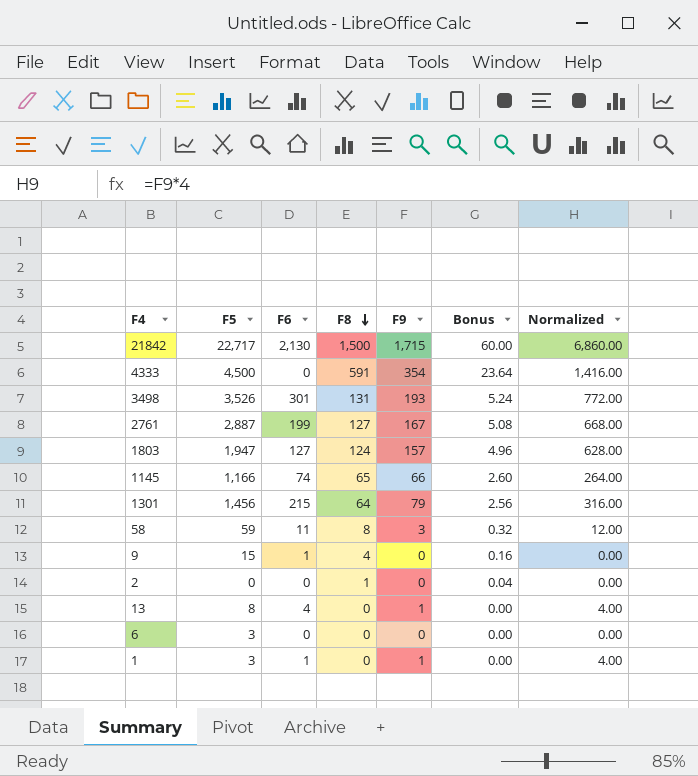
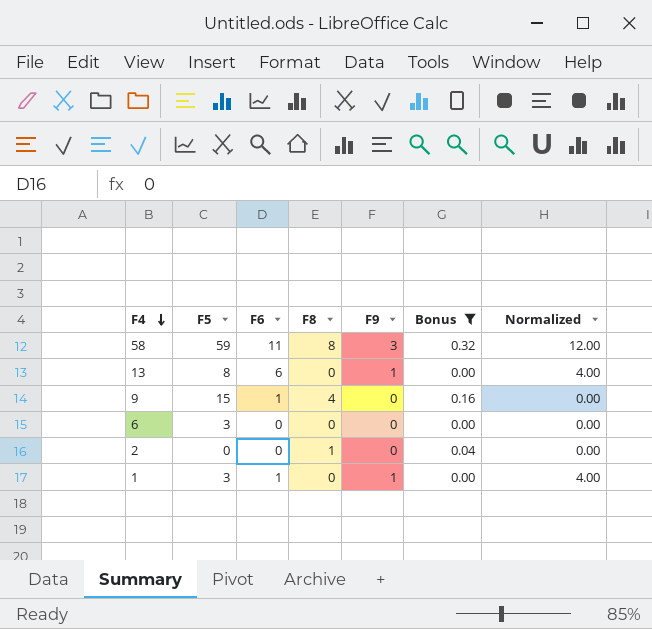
filter: none -> Bonus <= 0.32
row order: F8 descending -> F4 descending
13 | F6: 4 -> 6

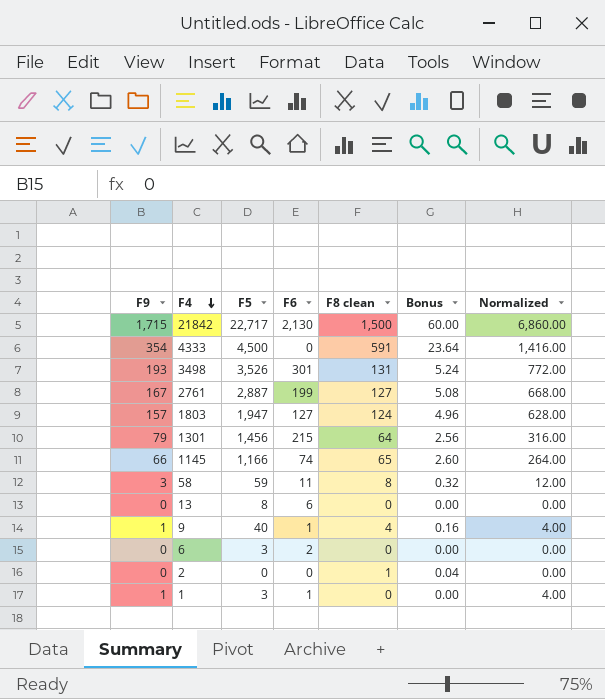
filter: Bonus <= 0.32 -> none
column F9 | position: 5 -> 1
column name: F8 -> F8 clean
13 | F9: 1 -> 0
13 | Normalized: 4.00 -> 0.00
9 | F9: 0 -> 1
9 | F5: 15 -> 40
9 | Normalized: 0.00 -> 4.00
6 | F6: 0 -> 2

